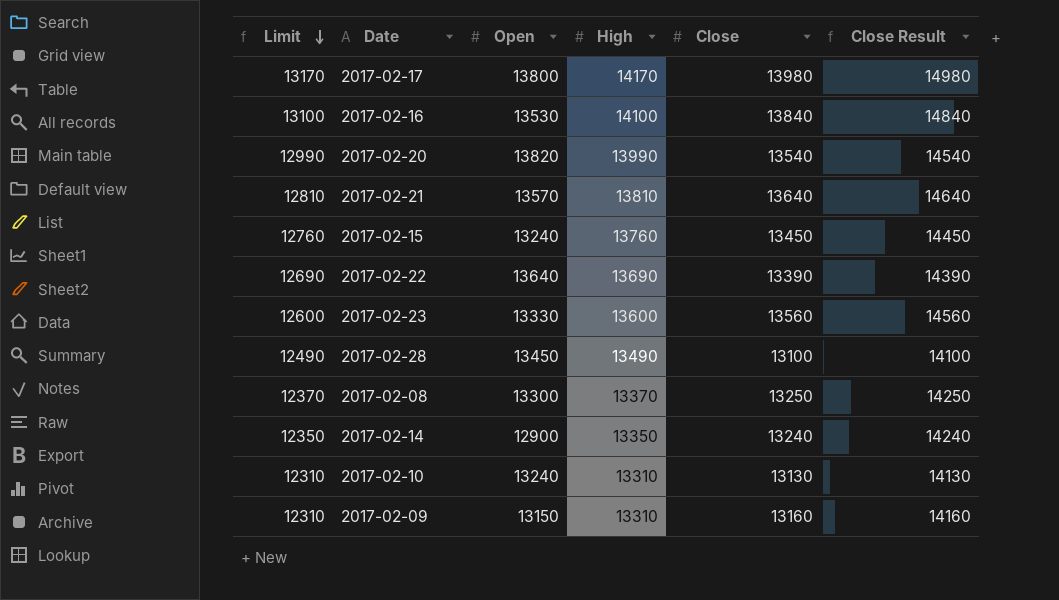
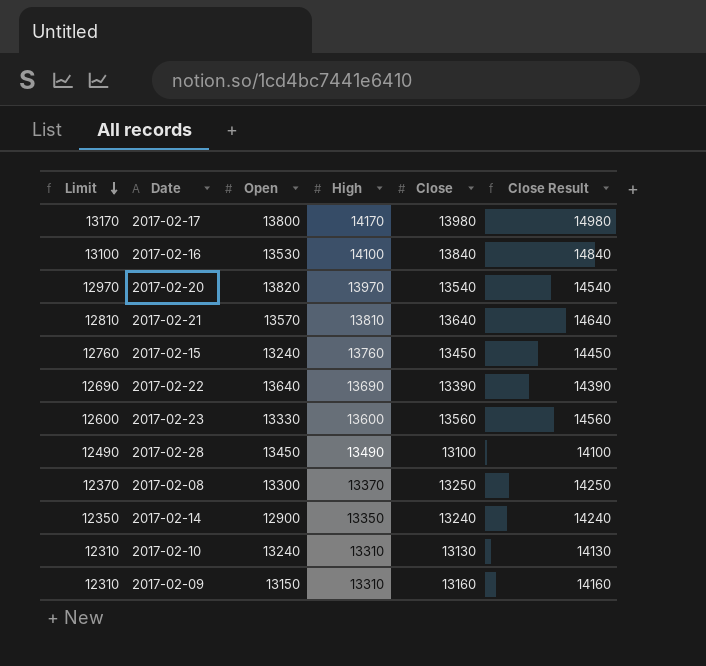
2017-02-20 | Limit: 12990 -> 12970
2017-02-20 | High: 13990 -> 13970

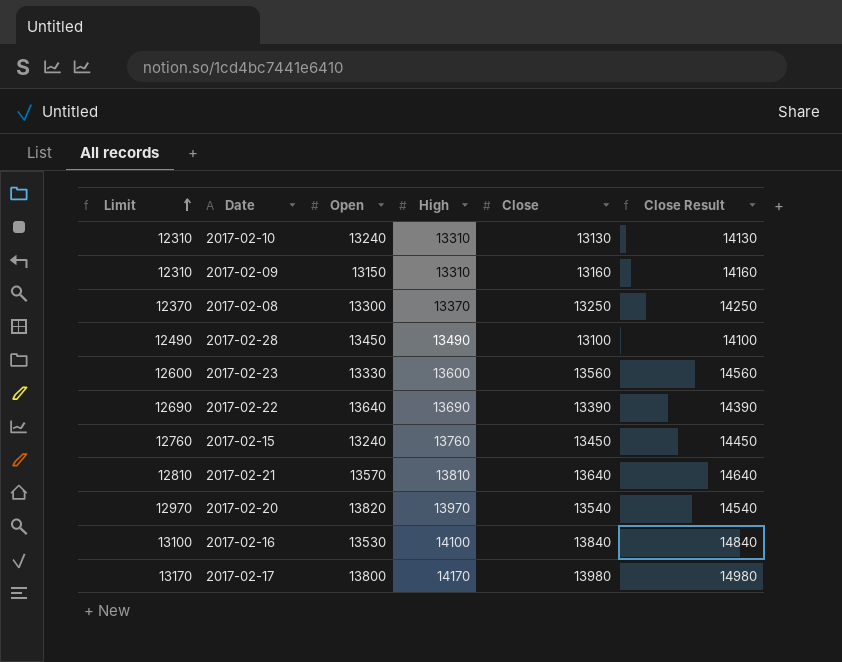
row order: Limit descending -> Limit ascending
row 2017-02-14: 12350 | 12900 | 13350 | 13240 | 14240 -> none

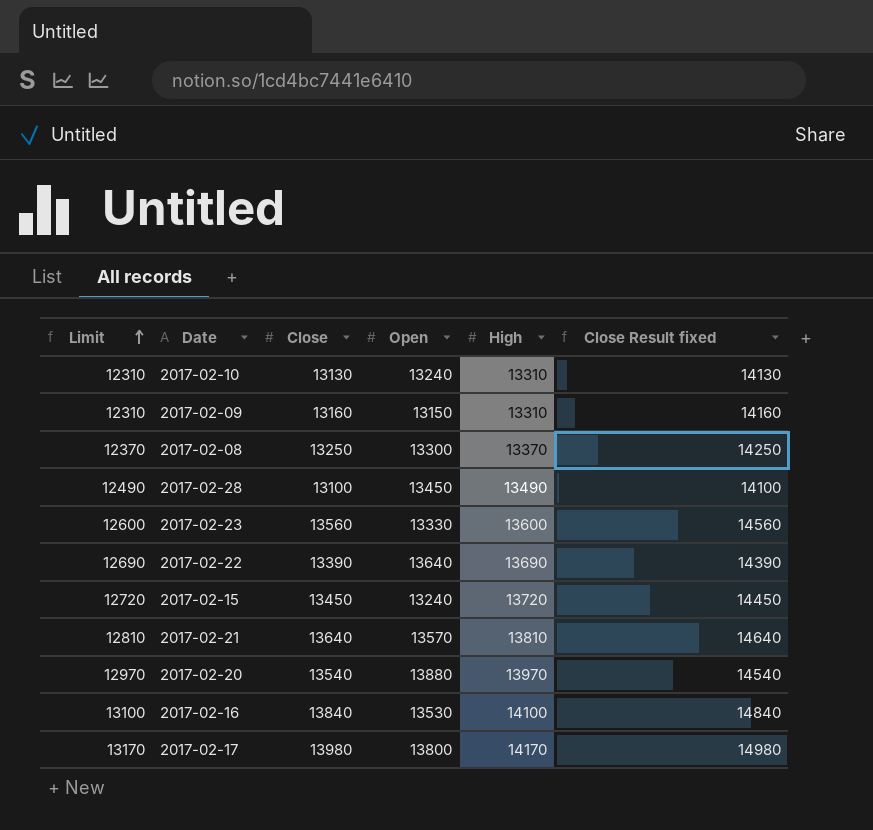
column Close | position: 5 -> 3
column name: Close Result -> Close Result fixed
2017-02-15 | Limit: 12760 -> 12720
2017-02-15 | High: 13760 -> 13720
2017-02-20 | Open: 13820 -> 13880

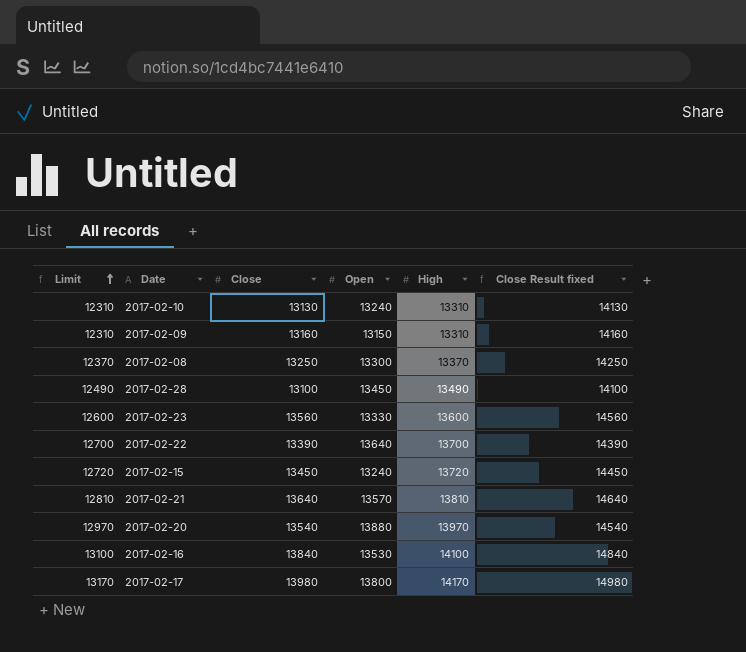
2017-02-22 | Limit: 12690 -> 12700
2017-02-22 | High: 13690 -> 13700

